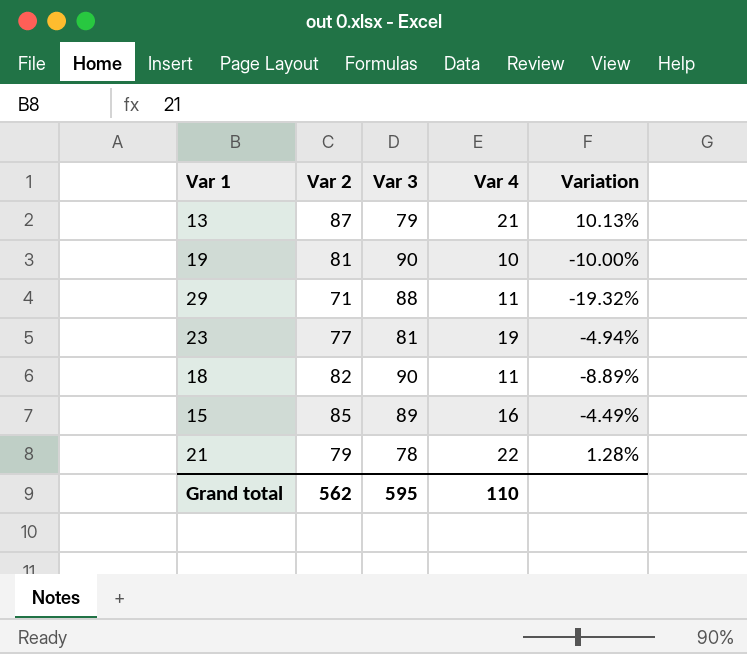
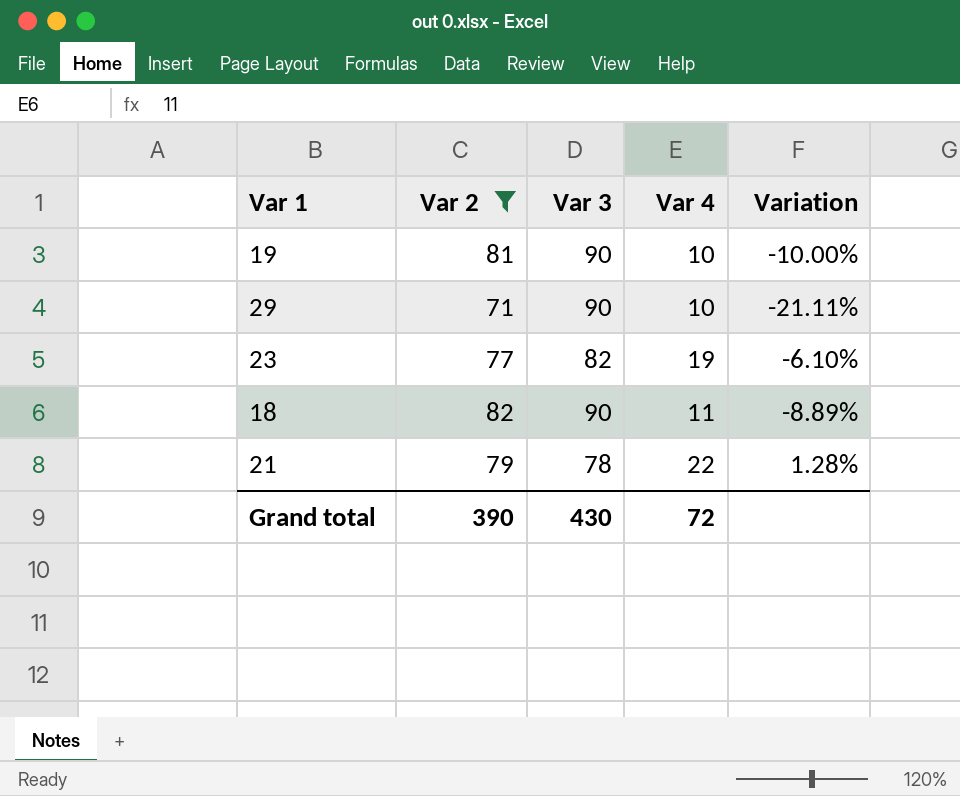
filter: none -> Var 2 <= 82
29 | Var 3: 88 -> 90
29 | Var 4: 11 -> 10
29 | Variation: -19.32% -> -21.11%
23 | Var 3: 81 -> 82
23 | Variation: -4.94% -> -6.10%
Grand total | Var 2: 562 -> 390
Grand total | Var 3: 595 -> 430
Grand total | Var 4: 110 -> 72

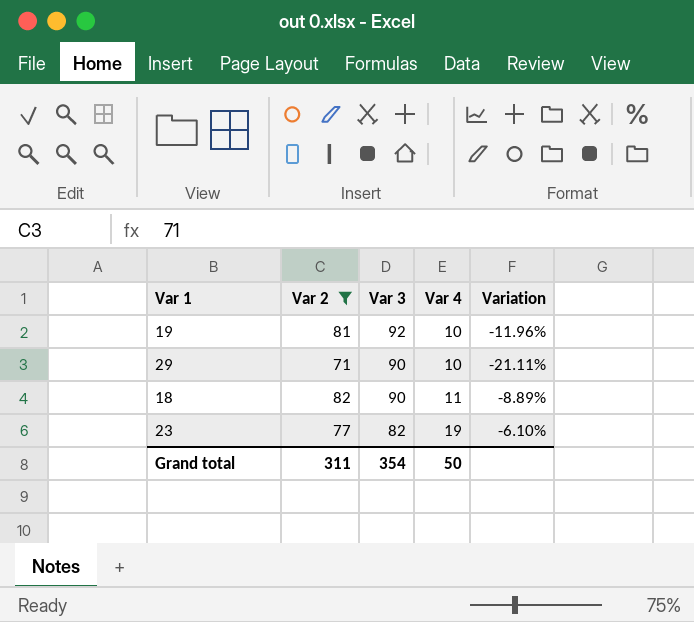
row order: none -> Var 3 descending
row 21: 79 | 78 | 22 | 1.28% -> none
19 | Var 3: 90 -> 92
19 | Variation: -10.00% -> -11.96%
Grand total | Var 2: 390 -> 311
Grand total | Var 3: 430 -> 354
Grand total | Var 4: 72 -> 50

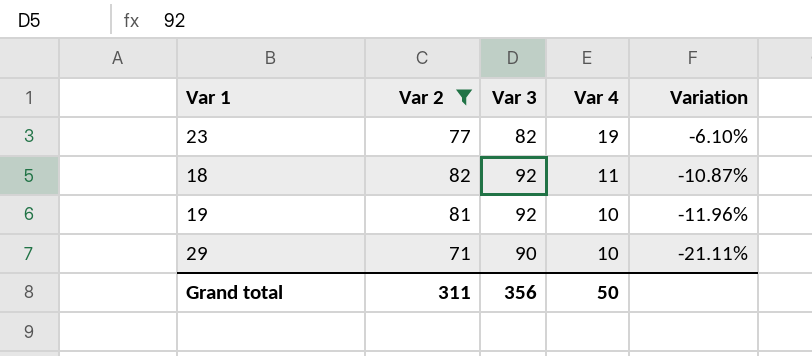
row order: Var 3 descending -> Var 4 descending
18 | Var 3: 90 -> 92
18 | Variation: -8.89% -> -10.87%
Grand total | Var 3: 354 -> 356

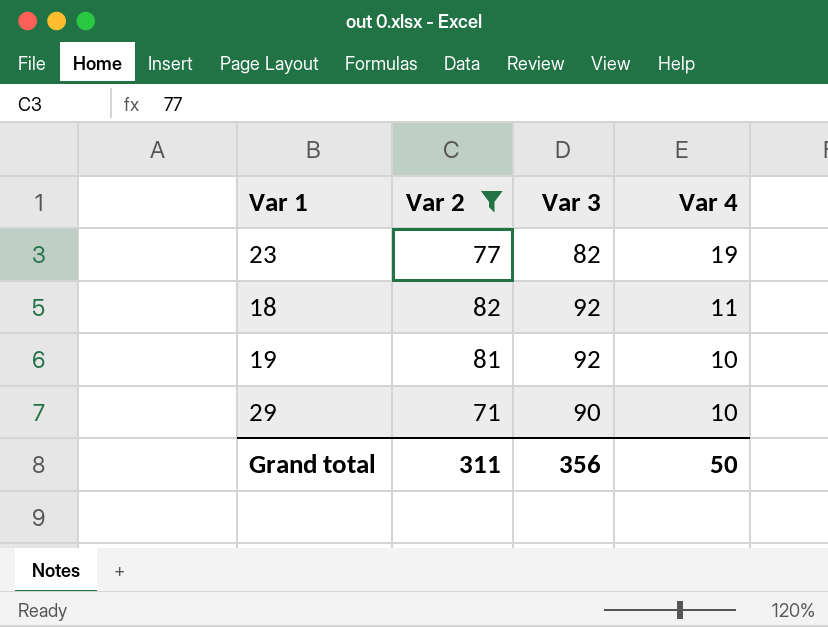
column Variation | formula: ([Var 2] - [Var 3]) / [Var 3] -> none

